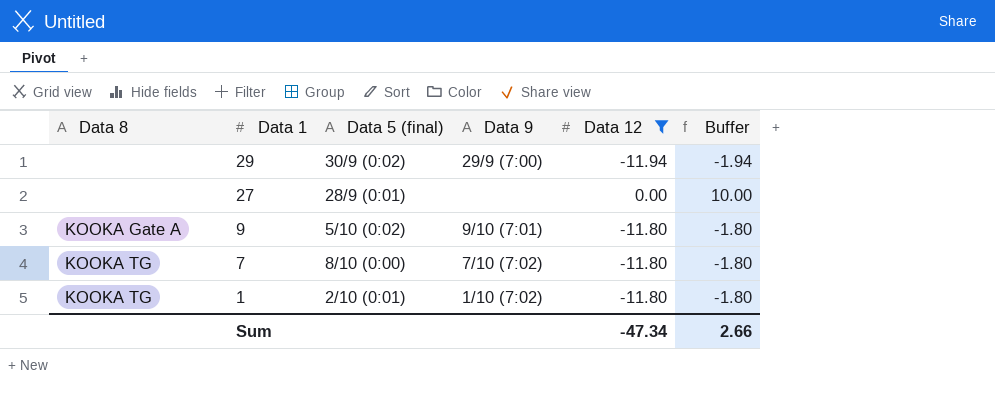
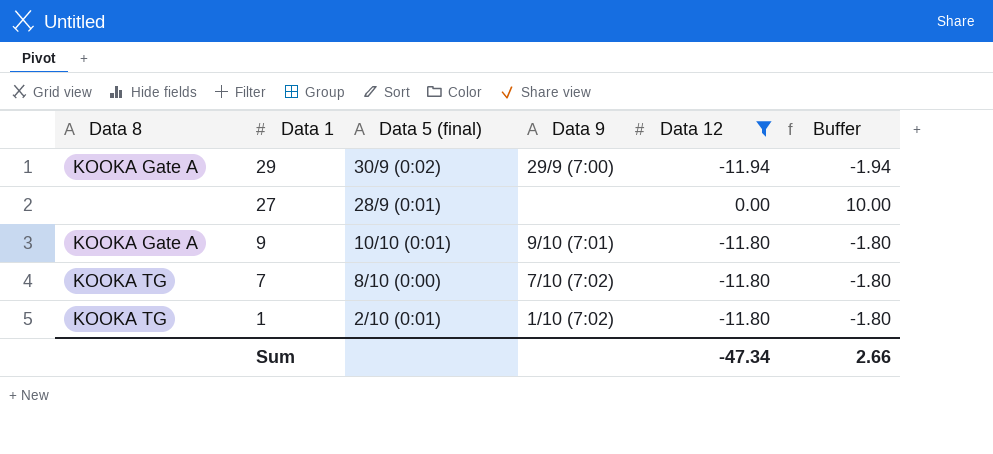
29 | Data 8: none -> KOOKA Gate A
9 | Data 5 (final): 5/10 (0:02) -> 10/10 (0:01)

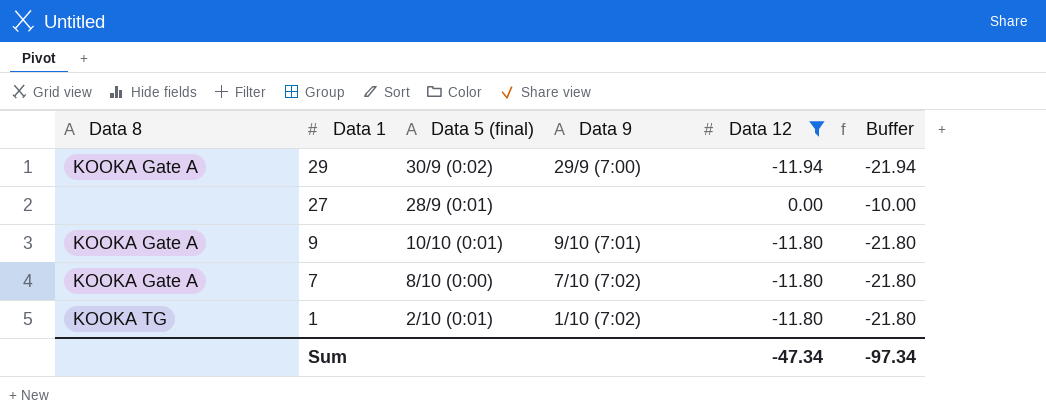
column Buffer | formula: [Data 12] + 10 -> [Data 12] - 10
7 | Data 8: KOOKA TG -> KOOKA Gate A
Sum | Buffer: 2.66 -> -97.34

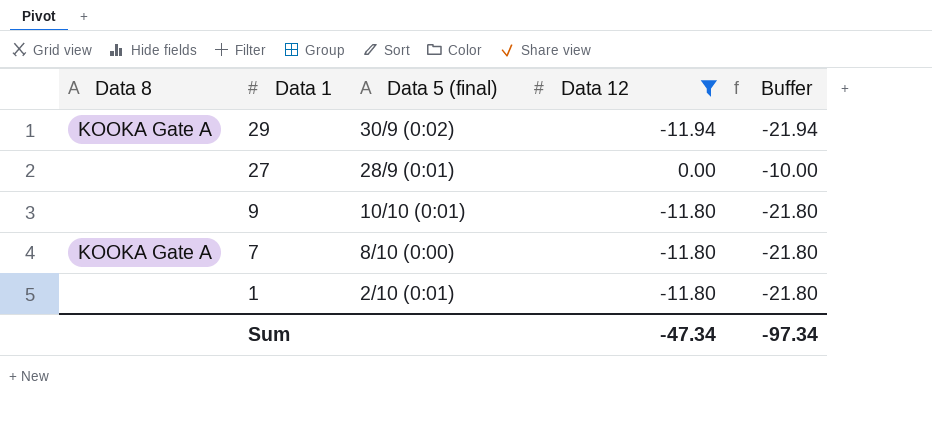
column Data 9 | position: 4 -> none
9 | Data 8: KOOKA Gate A -> none
1 | Data 8: KOOKA TG -> none

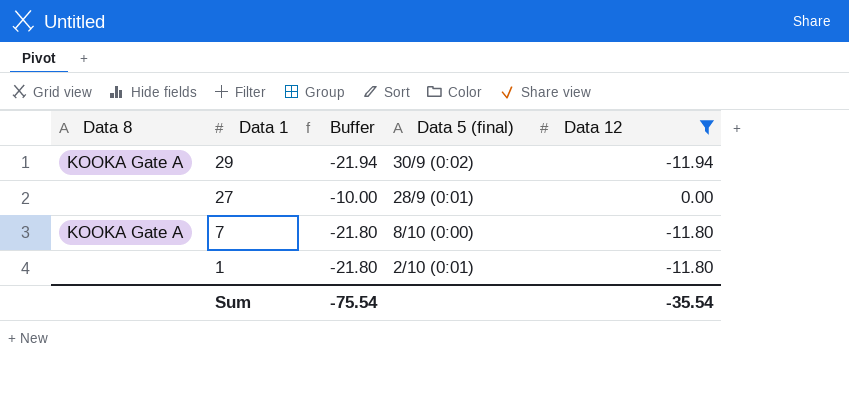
column Buffer | position: 5 -> 3
row 9: none | 10/10 (0:01) | -11.80 | -21.80 -> none
Sum | Buffer: -97.34 -> -75.54
Sum | Data 12: -47.34 -> -35.54

